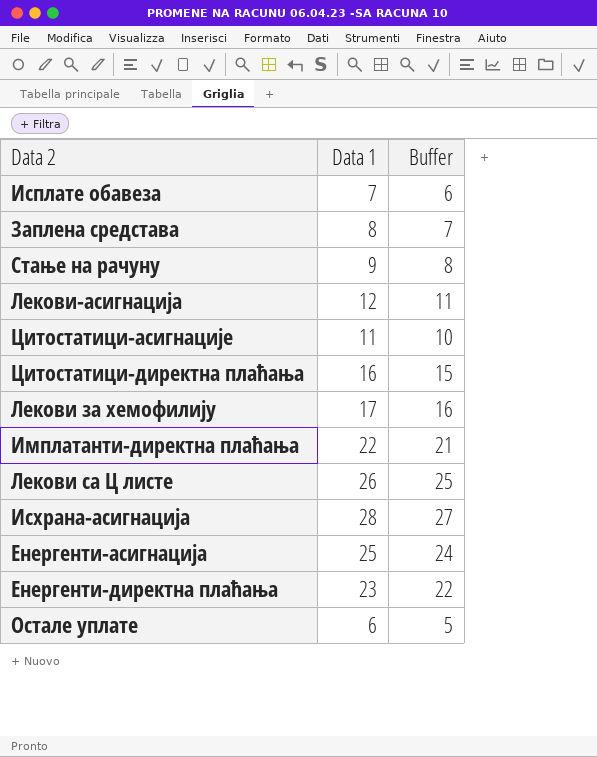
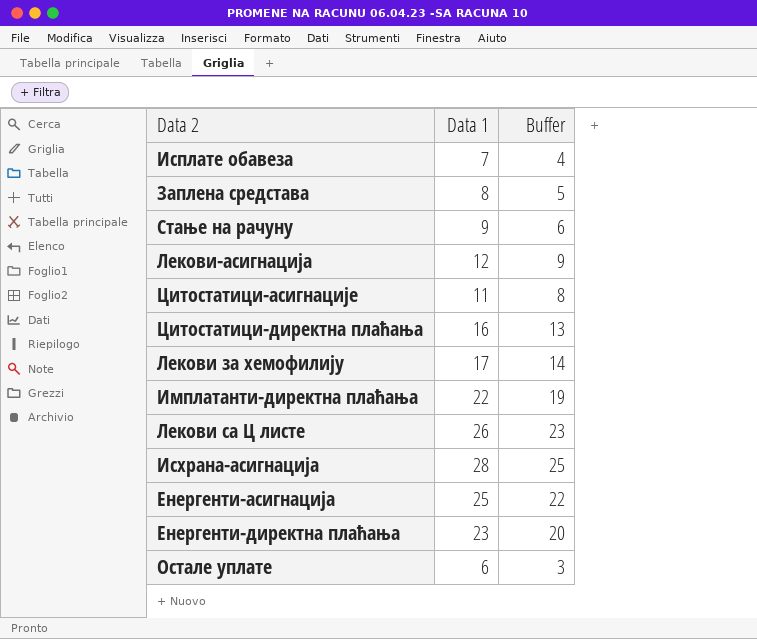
column Buffer | formula: [Data 1] - 1 -> [Data 1] - 3

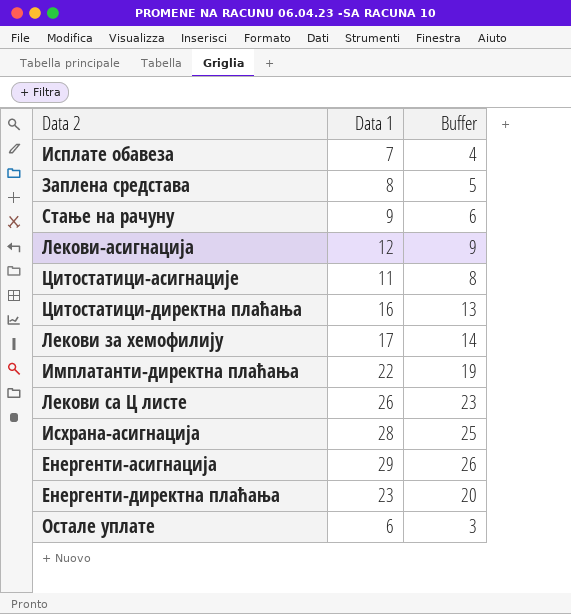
Енергенти-асигнација | Data 1: 25 -> 29
Енергенти-асигнација | Buffer: 22 -> 26

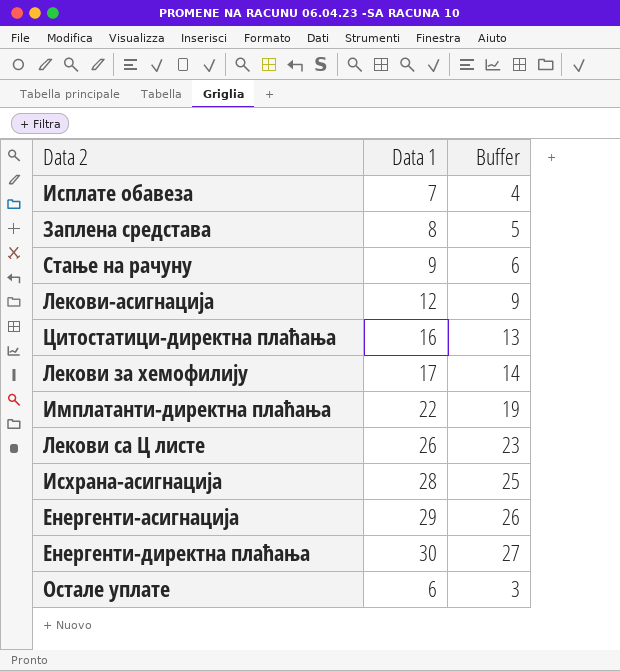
row Цитостатици-асигнације: 11 | 8 -> none
Енергенти-директна плаћања | Data 1: 23 -> 30
Енергенти-директна плаћања | Buffer: 20 -> 27

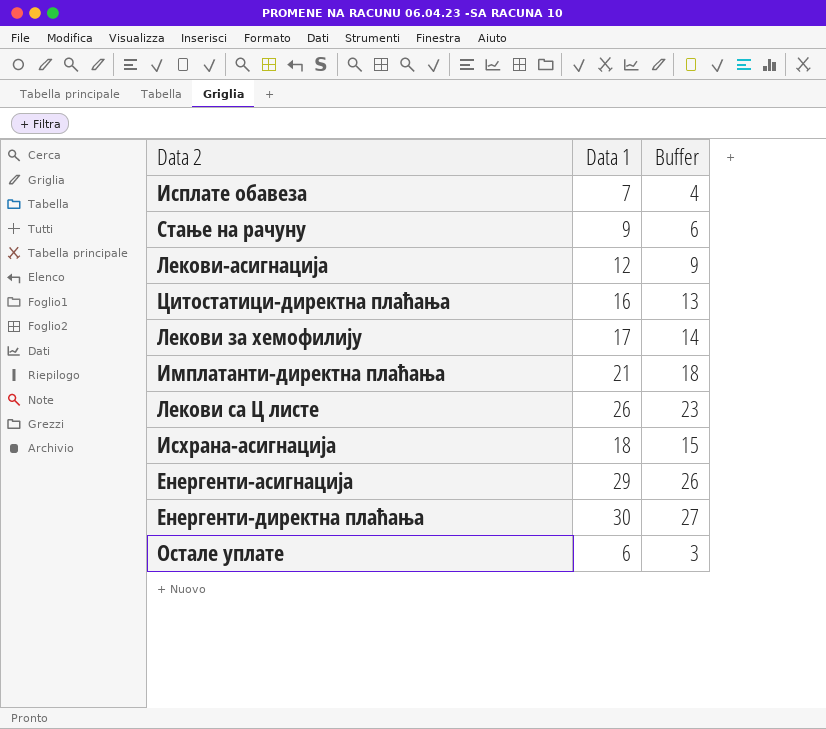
row Заплена средстава: 8 | 5 -> none
Имплатанти-директна плаћања | Data 1: 22 -> 21
Имплатанти-директна плаћања | Buffer: 19 -> 18
Исхрана-асигнација | Data 1: 28 -> 18
Исхрана-асигнација | Buffer: 25 -> 15

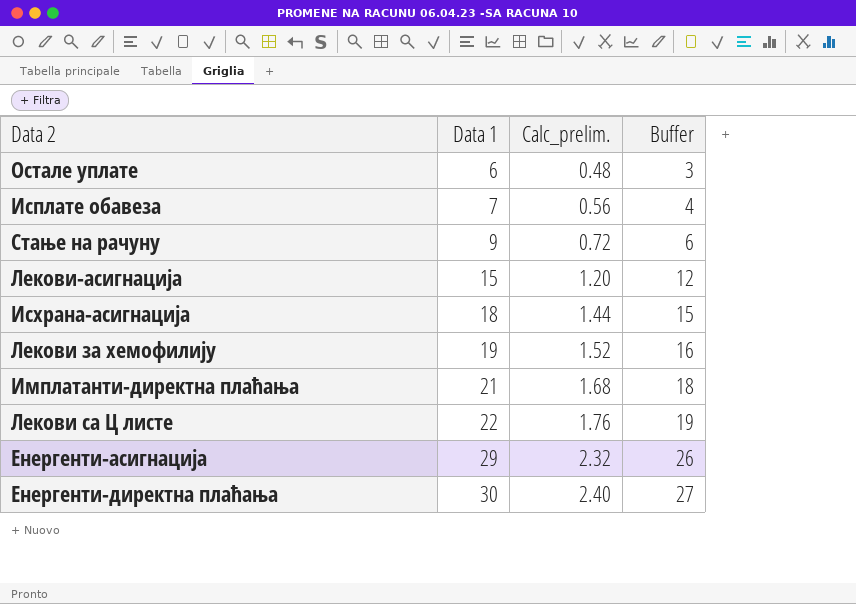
row order: none -> Data 1 ascending
column Calc_prelim. | formula: none -> [Data 1] * 0.08
row Цитостатици-директна плаћања: 16 | 13 -> none
Лекови-асигнација | Data 1: 12 -> 15
Лекови-асигнација | Buffer: 9 -> 12
Лекови за хемофилију | Data 1: 17 -> 19
Лекови за хемофилију | Buffer: 14 -> 16
Лекови са Ц листе | Data 1: 26 -> 22
Лекови са Ц листе | Buffer: 23 -> 19

